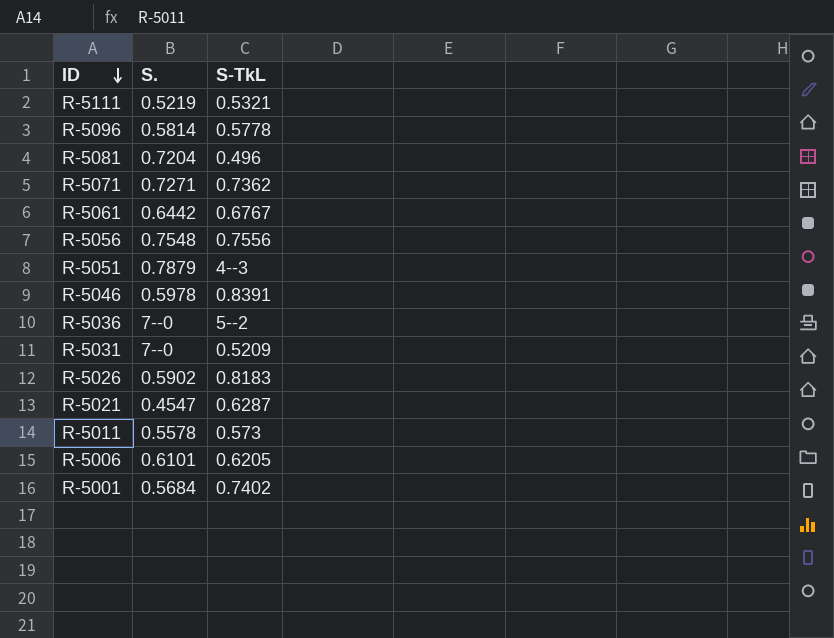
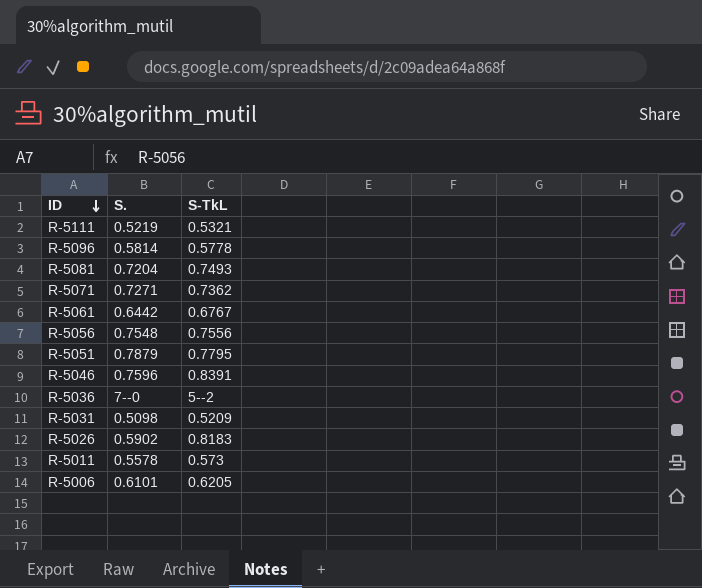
row R-5021: 0.4547 | 0.6287 -> none
row R-5001: 0.5684 | 0.7402 -> none
R-5081 | S-TkL: 0.496 -> 0.7493
R-5051 | S-TkL: 4--3 -> 0.7795
R-5046 | S.: 0.5978 -> 0.7596
R-5031 | S.: 7--0 -> 0.5098

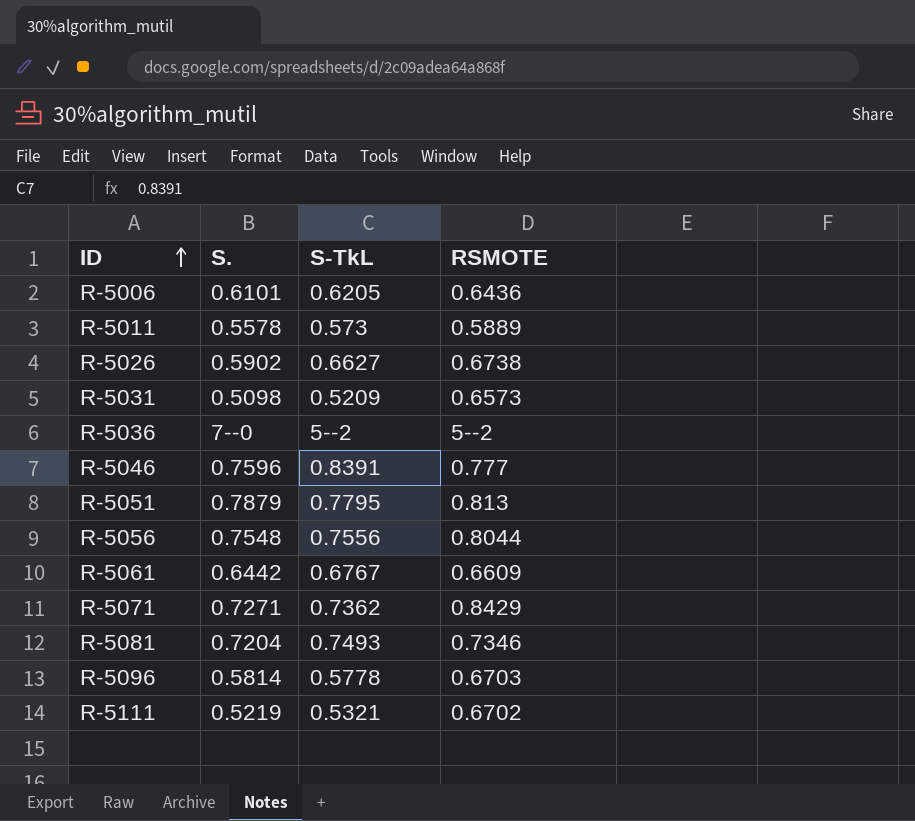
row order: ID descending -> ID ascending
column RSMOTE | position: none -> 4
R-5026 | S-TkL: 0.8183 -> 0.6627

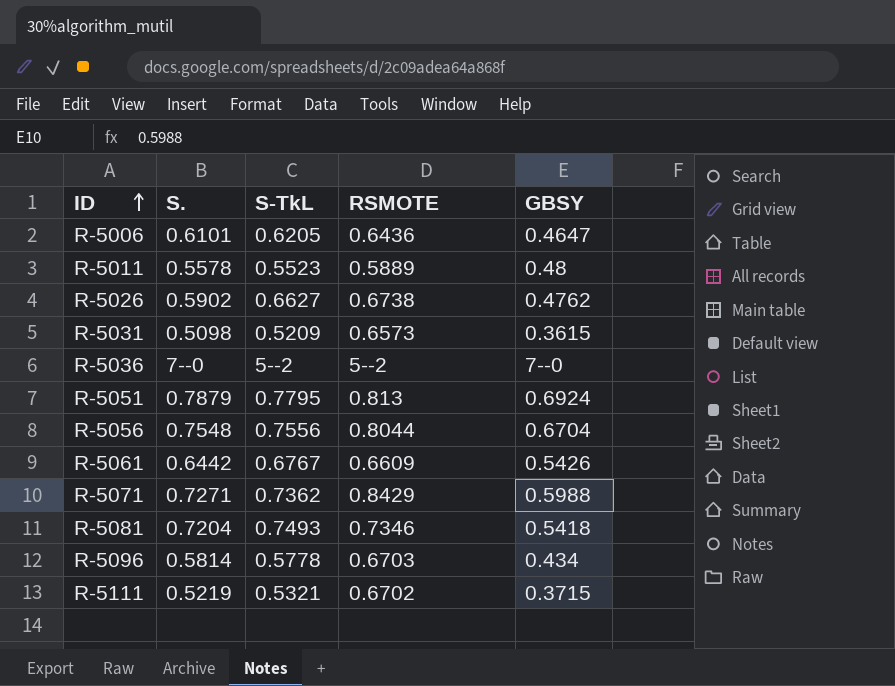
column GBSY | position: none -> 5
row R-5046: 0.7596 | 0.8391 | 0.777 -> none
R-5011 | S-TkL: 0.573 -> 0.5523

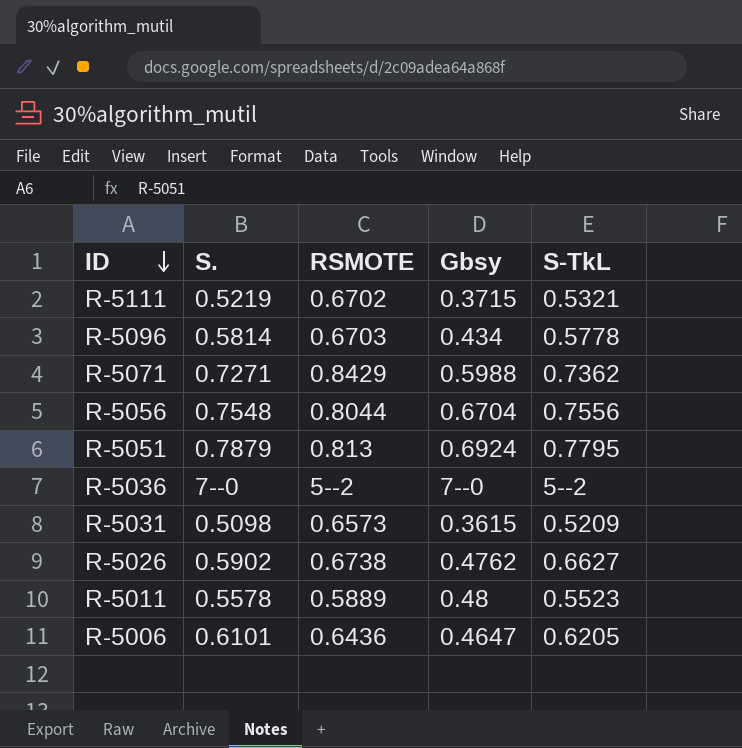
row order: ID ascending -> ID descending
column name: GBSY -> Gbsy
column S-TkL | position: 3 -> 5
row R-5061: 0.6442 | 0.6767 | 0.6609 | 0.5426 -> none
row R-5081: 0.7204 | 0.7493 | 0.7346 | 0.5418 -> none

